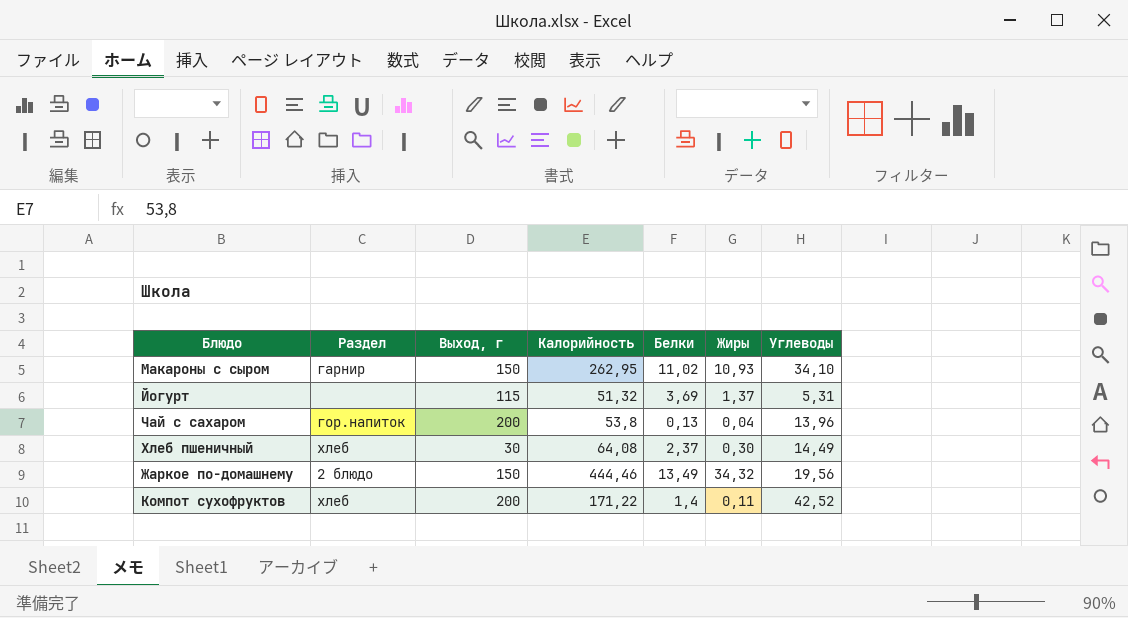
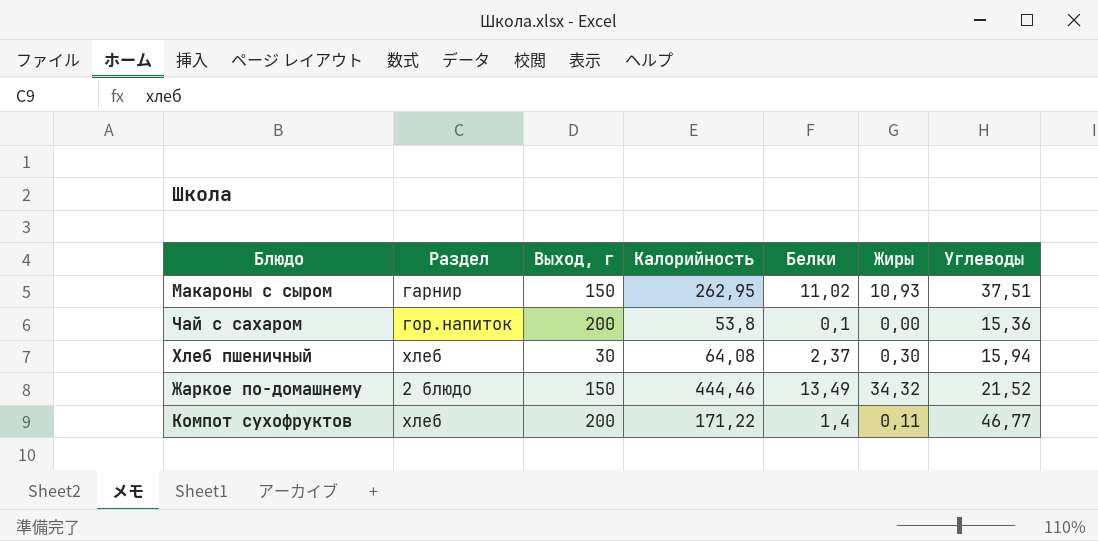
row Йогурт: none | 115 | 51,32 | 3,69 | 1,37 | 5,31 -> none
Макароны с сыром | Углеводы: 34,10 -> 37,51
Чай с сахаром | Белки: 0,13 -> 0,1
Чай с сахаром | Жиры: 0,04 -> 0,00
Чай с сахаром | Углеводы: 13,96 -> 15,36
Хлеб пшеничный | Углеводы: 14,49 -> 15,94
Жаркое по-домашнему | Углеводы: 19,56 -> 21,52
Компот сухофруктов | Углеводы: 42,52 -> 46,77

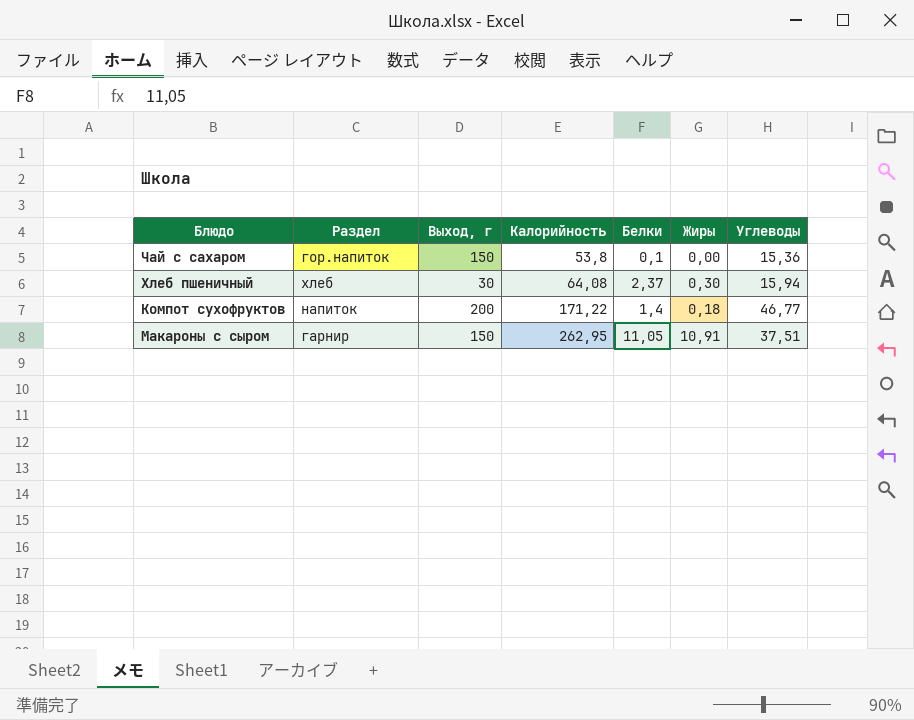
row order: none -> Калорийность ascending
row Жаркое по-домашнему: 2 блюдо | 150 | 444,46 | 13,49 | 34,32 | 21,52 -> none
Чай с сахаром | Выход, г: 200 -> 150
Компот сухофруктов | Раздел: хлеб -> напиток
Компот сухофруктов | Жиры: 0,11 -> 0,18
Макароны с сыром | Белки: 11,02 -> 11,05
Макароны с сыром | Жиры: 10,93 -> 10,91

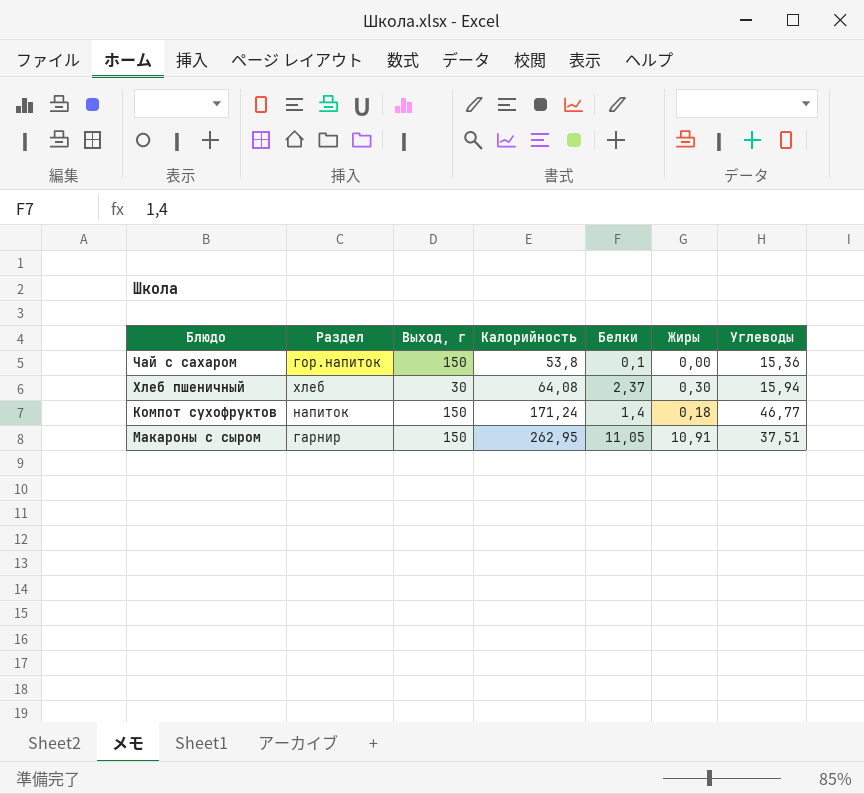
Компот сухофруктов | Выход, г: 200 -> 150
Компот сухофруктов | Калорийность: 171,22 -> 171,24

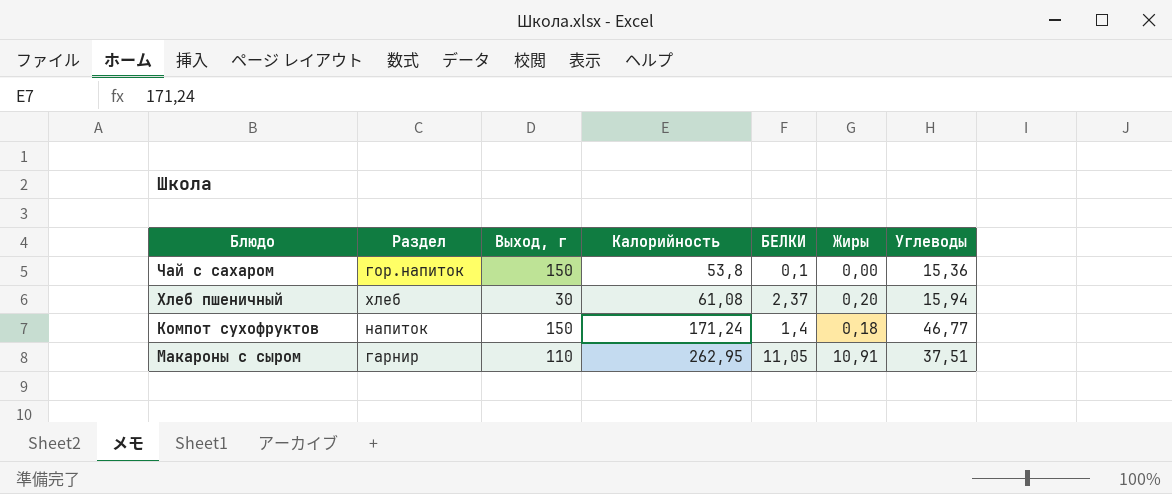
column name: Белки -> БЕЛКИ
Хлеб пшеничный | Калорийность: 64,08 -> 61,08
Хлеб пшеничный | Жиры: 0,30 -> 0,20
Макароны с сыром | Выход, г: 150 -> 110

